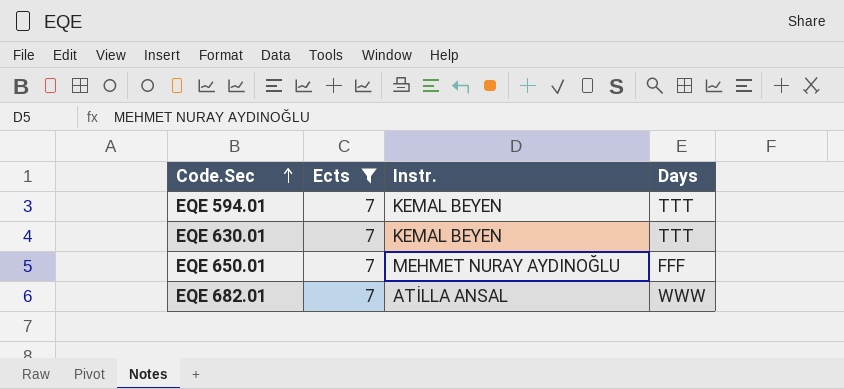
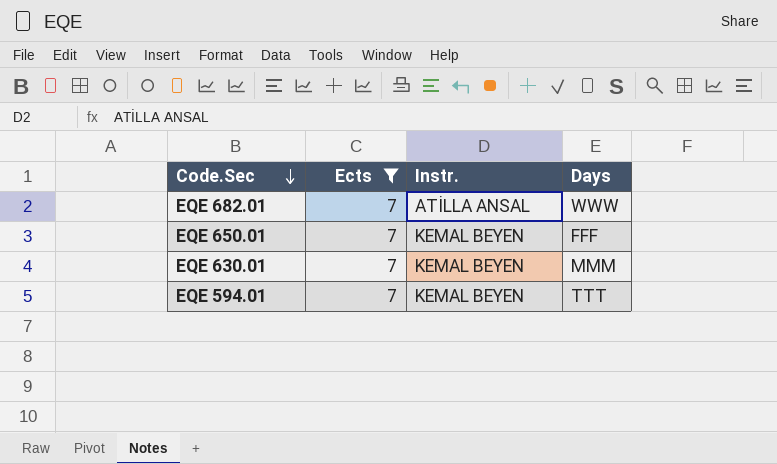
row order: Code.Sec ascending -> Code.Sec descending
EQE 650.01 | Instr.: MEHMET NURAY AYDINOĞLU -> KEMAL BEYEN
EQE 630.01 | Days: TTT -> MMM

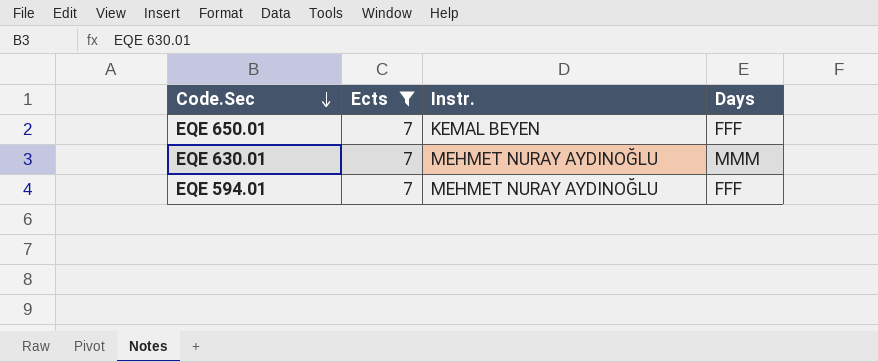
row EQE 682.01: 7 | ATİLLA ANSAL | WWW -> none
EQE 630.01 | Instr.: KEMAL BEYEN -> MEHMET NURAY AYDINOĞLU
EQE 594.01 | Instr.: KEMAL BEYEN -> MEHMET NURAY AYDINOĞLU
EQE 594.01 | Days: TTT -> FFF

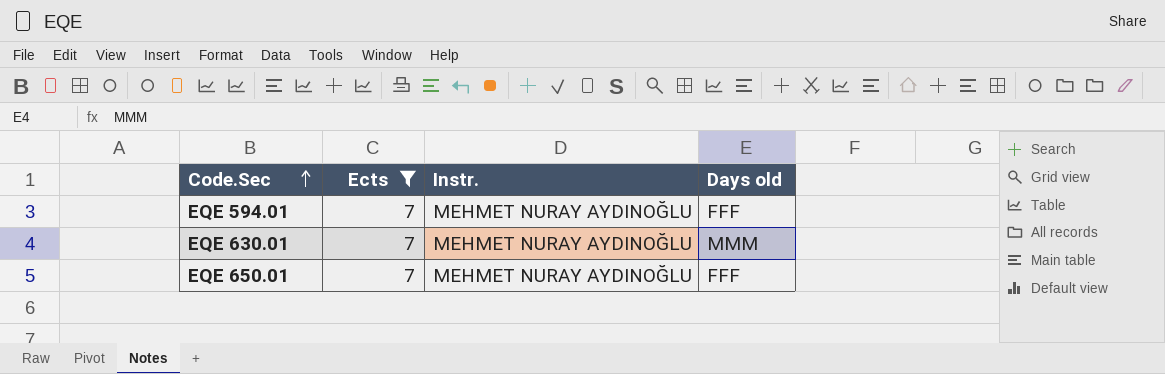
row order: Code.Sec descending -> Code.Sec ascending
column name: Days -> Days old
EQE 650.01 | Instr.: KEMAL BEYEN -> MEHMET NURAY AYDINOĞLU

